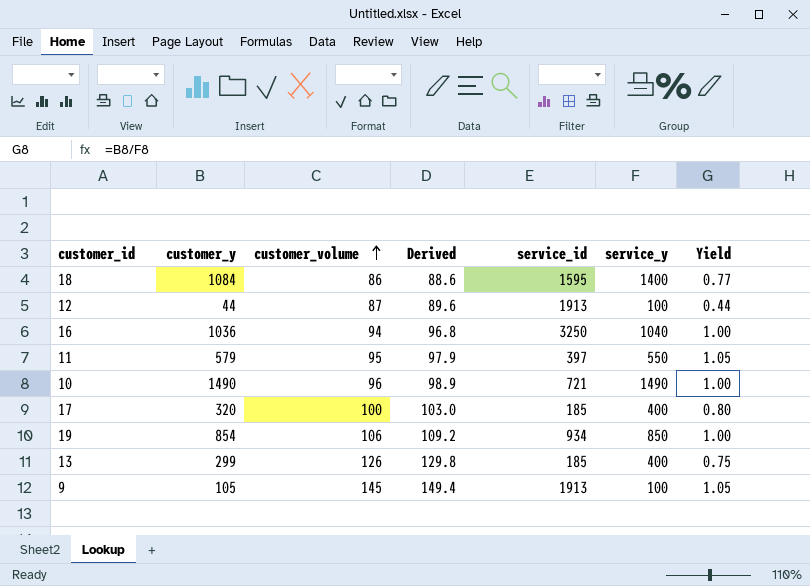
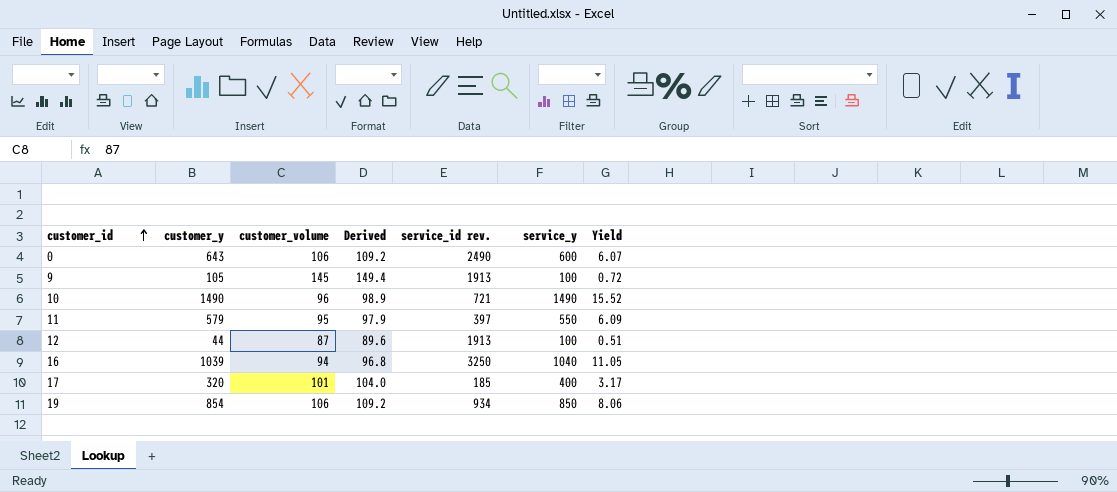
row order: customer_volume ascending -> customer_id ascending
column name: service_id -> service_id rev.
column Yield | formula: [customer_y] / [service_y] -> [customer_y] / [customer_volume]
row 18: 1084 | 86 | 88.6 | 1595 | 1400 | 0.77 -> none
row 13: 299 | 126 | 129.8 | 185 | 400 | 0.75 -> none
row 0: none -> 643 | 106 | 109.2 | 2490 | 600 | 6.07
16 | customer_y: 1036 -> 1039
17 | customer_volume: 100 -> 101
17 | Derived: 103.0 -> 104.0

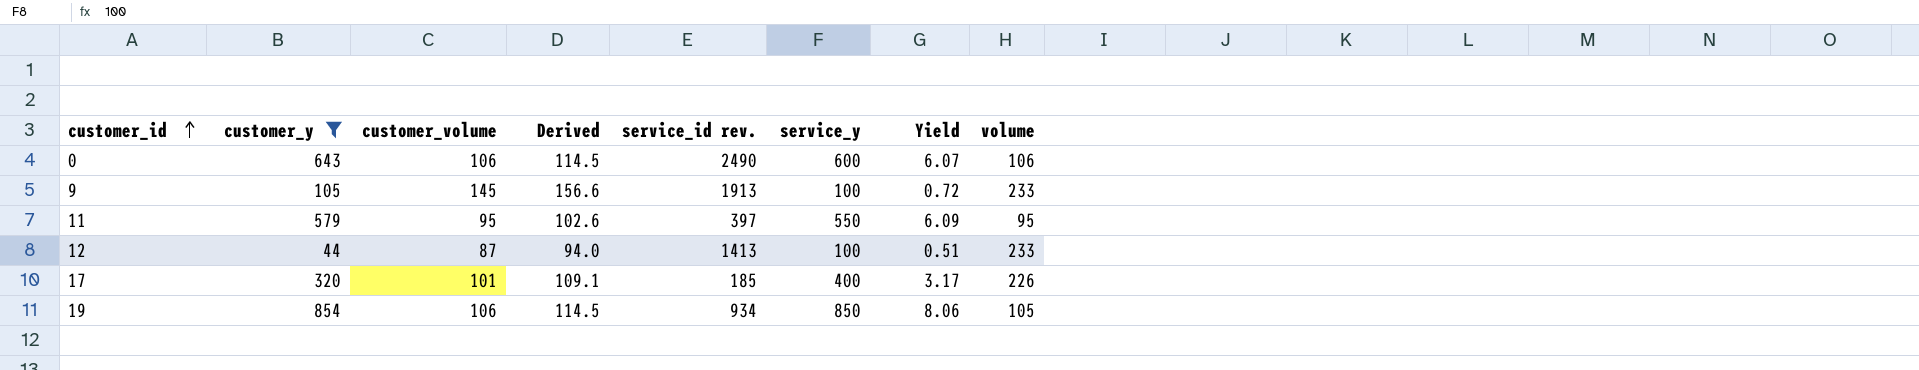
filter: none -> customer_y <= 854
column Derived | formula: [customer_volume] * 1.03 -> [customer_volume] * 1.08
column volume | position: none -> 8
12 | service_id rev.: 1913 -> 1413

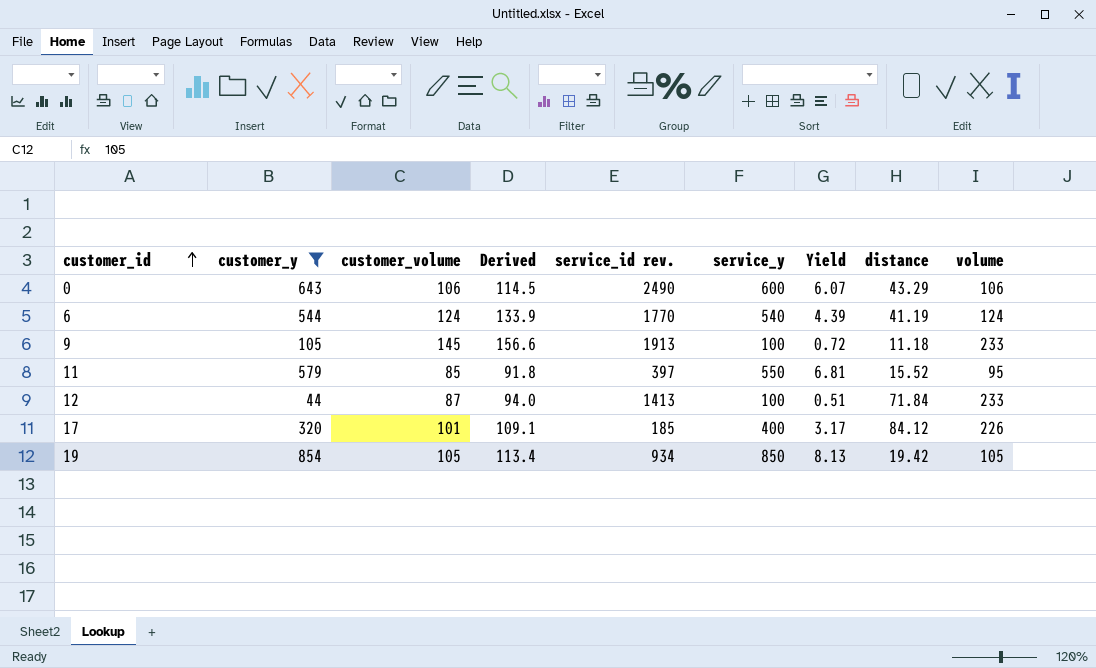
column distance | position: none -> 8
row 6: none -> 544 | 124 | 133.9 | 1770 | 540 | 4.39 | 41.19 | 124
11 | customer_volume: 95 -> 85
11 | Derived: 102.6 -> 91.8
11 | Yield: 6.09 -> 6.81
19 | customer_volume: 106 -> 105
19 | Derived: 114.5 -> 113.4
19 | Yield: 8.06 -> 8.13

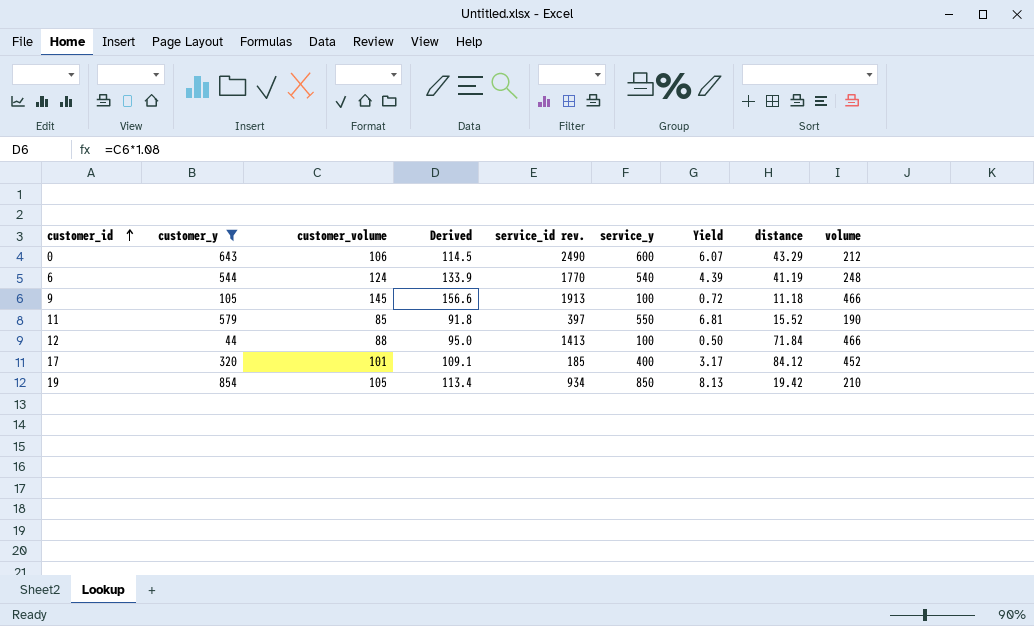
0 | volume: 106 -> 212
6 | volume: 124 -> 248
9 | volume: 233 -> 466
11 | volume: 95 -> 190
12 | customer_volume: 87 -> 88
12 | Derived: 94.0 -> 95.0
12 | Yield: 0.51 -> 0.50
12 | volume: 233 -> 466
17 | volume: 226 -> 452
19 | volume: 105 -> 210

